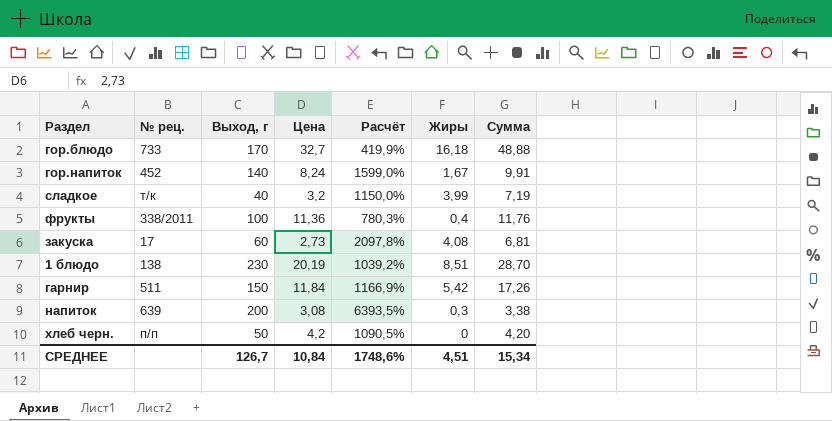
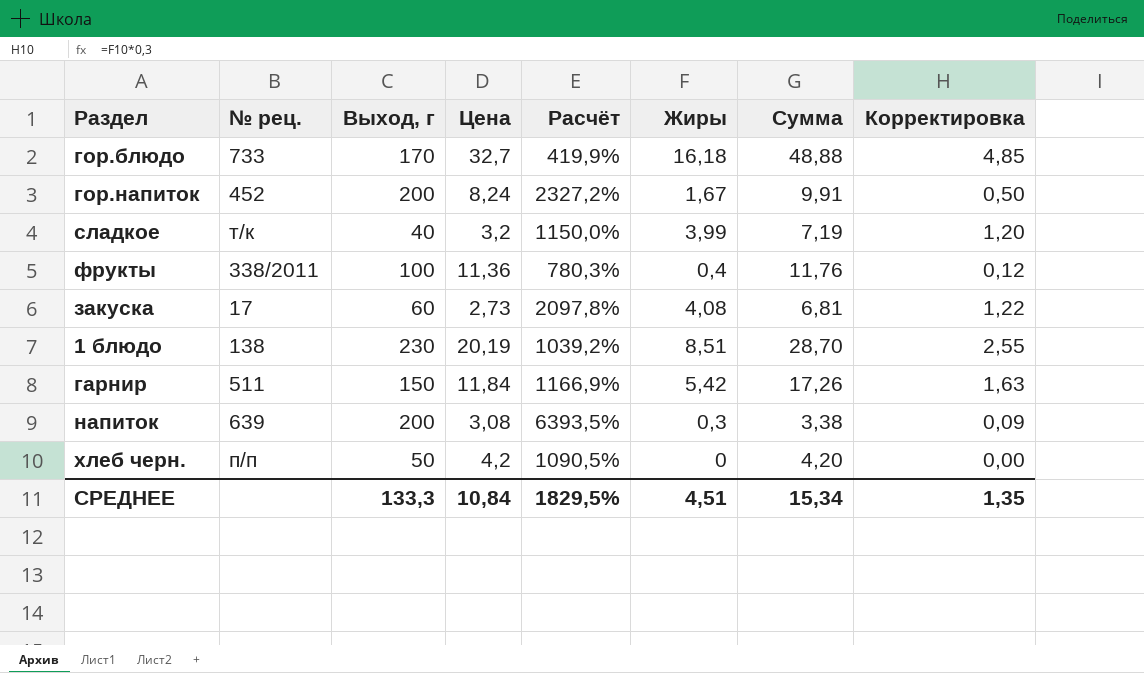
column Корректировка | formula: none -> [Жиры] * 0,3
гор.напиток | Выход, г: 140 -> 200
гор.напиток | Расчёт: 1599,0% -> 2327,2%
СРЕДНЕЕ | Выход, г: 126,7 -> 133,3
СРЕДНЕЕ | Расчёт: 1748,6% -> 1829,5%

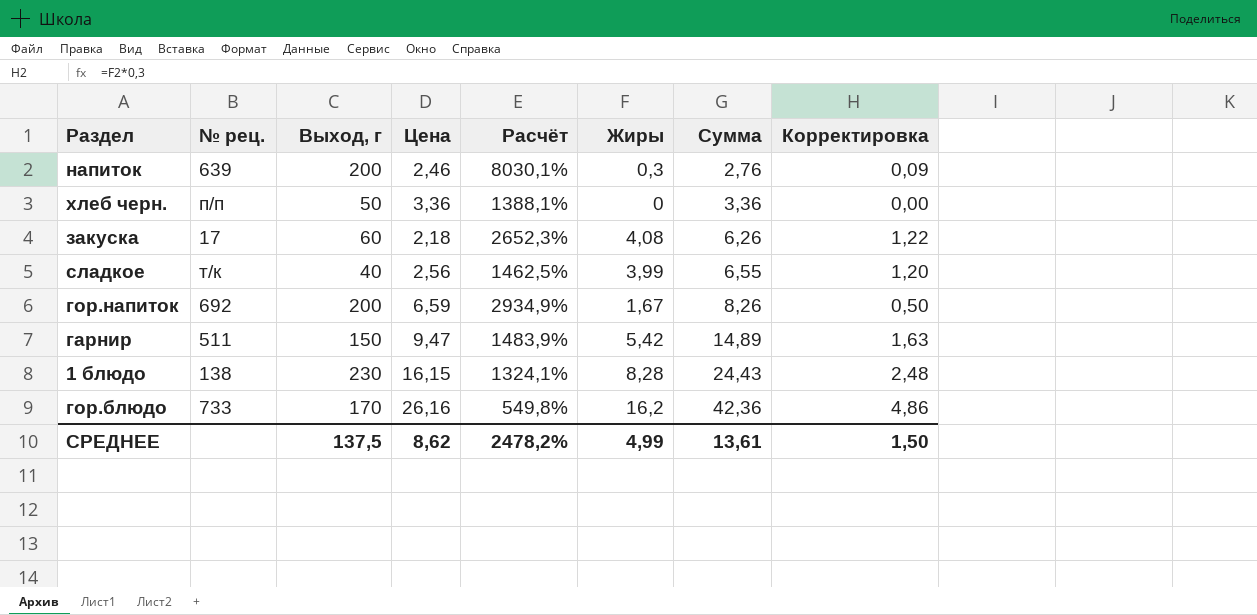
row order: none -> Сумма ascending
row фрукты: 338/2011 | 100 | 11,36 | 780,3% | 0,4 | 11,76 | 0,12 -> none
напиток | Цена: 3,08 -> 2,46
напиток | Расчёт: 6393,5% -> 8030,1%
напиток | Сумма: 3,38 -> 2,76
хлеб черн. | Цена: 4,2 -> 3,36
хлеб черн. | Расчёт: 1090,5% -> 1388,1%
хлеб черн. | Сумма: 4,20 -> 3,36
закуска | Цена: 2,73 -> 2,18
закуска | Расчёт: 2097,8% -> 2652,3%
закуска | Сумма: 6,81 -> 6,26
сладкое | Цена: 3,2 -> 2,56
сладкое | Расчёт: 1150,0% -> 1462,5%
сладкое | Сумма: 7,19 -> 6,55
гор.напиток | № рец.: 452 -> 692
гор.напиток | Цена: 8,24 -> 6,59
гор.напиток | Расчёт: 2327,2% -> 2934,9%
гор.напиток | Сумма: 9,91 -> 8,26
гарнир | Цена: 11,84 -> 9,47
гарнир | Расчёт: 1166,9% -> 1483,9%
гарнир | Сумма: 17,26 -> 14,89
1 блюдо | Цена: 20,19 -> 16,15
1 блюдо | Расчёт: 1039,2% -> 1324,1%
1 блюдо | Жиры: 8,51 -> 8,28
1 блюдо | Сумма: 28,70 -> 24,43
1 блюдо | Корректировка: 2,55 -> 2,48
гор.блюдо | Цена: 32,7 -> 26,16
гор.блюдо | Расчёт: 419,9% -> 549,8%
гор.блюдо | Жиры: 16,18 -> 16,2
гор.блюдо | Сумма: 48,88 -> 42,36
гор.блюдо | Корректировка: 4,85 -> 4,86
СРЕДНЕЕ | Выход, г: 133,3 -> 137,5
СРЕДНЕЕ | Цена: 10,84 -> 8,62
СРЕДНЕЕ | Расчёт: 1829,5% -> 2478,2%
СРЕДНЕЕ | Жиры: 4,51 -> 4,99
СРЕДНЕЕ | Сумма: 15,34 -> 13,61
СРЕДНЕЕ | Корректировка: 1,35 -> 1,50

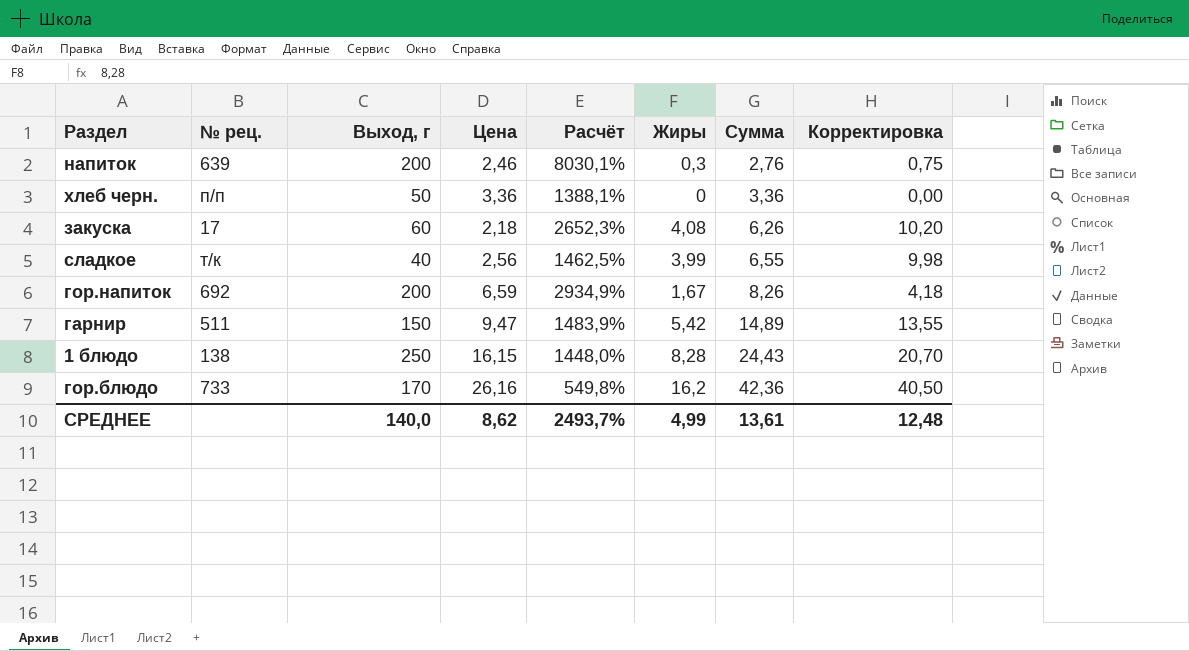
column Корректировка | formula: [Жиры] * 0,3 -> [Жиры] * 2,5
1 блюдо | Выход, г: 230 -> 250
1 блюдо | Расчёт: 1324,1% -> 1448,0%
СРЕДНЕЕ | Выход, г: 137,5 -> 140,0
СРЕДНЕЕ | Расчёт: 2478,2% -> 2493,7%
СРЕДНЕЕ | Корректировка: 1,50 -> 12,48

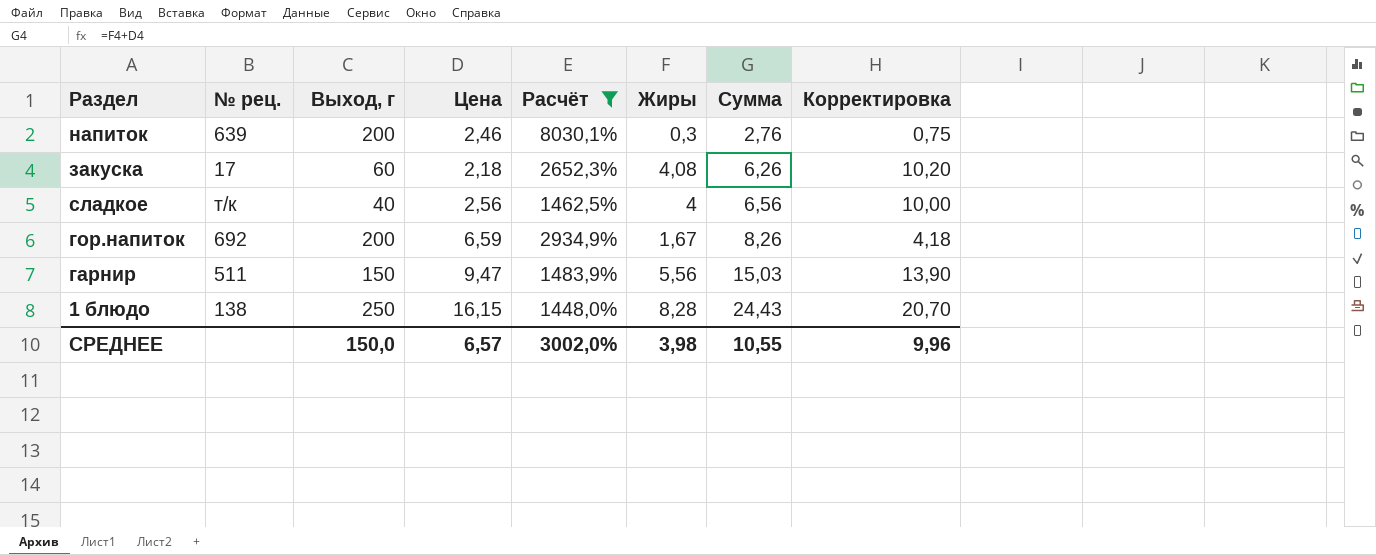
filter: none -> Расчёт >= 1448,0%
сладкое | Жиры: 3,99 -> 4
сладкое | Сумма: 6,55 -> 6,56
сладкое | Корректировка: 9,98 -> 10,00
гарнир | Жиры: 5,42 -> 5,56
гарнир | Сумма: 14,89 -> 15,03
гарнир | Корректировка: 13,55 -> 13,90
СРЕДНЕЕ | Выход, г: 140,0 -> 150,0
СРЕДНЕЕ | Цена: 8,62 -> 6,57
СРЕДНЕЕ | Расчёт: 2493,7% -> 3002,0%
СРЕДНЕЕ | Жиры: 4,99 -> 3,98
СРЕДНЕЕ | Сумма: 13,61 -> 10,55
СРЕДНЕЕ | Корректировка: 12,48 -> 9,96

